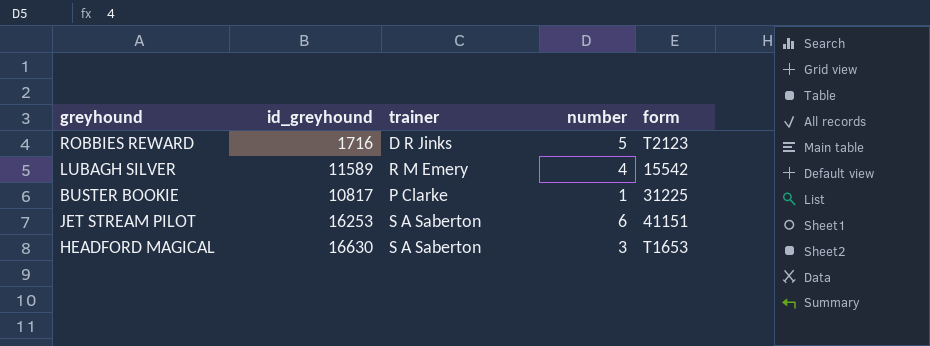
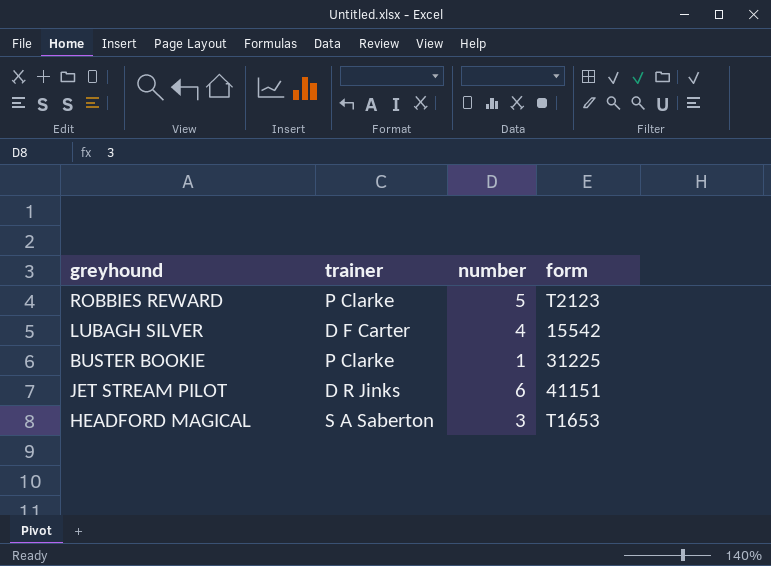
column id_greyhound | position: 2 -> none
ROBBIES REWARD | trainer: D R Jinks -> P Clarke
LUBAGH SILVER | trainer: R M Emery -> D F Carter
JET STREAM PILOT | trainer: S A Saberton -> D R Jinks

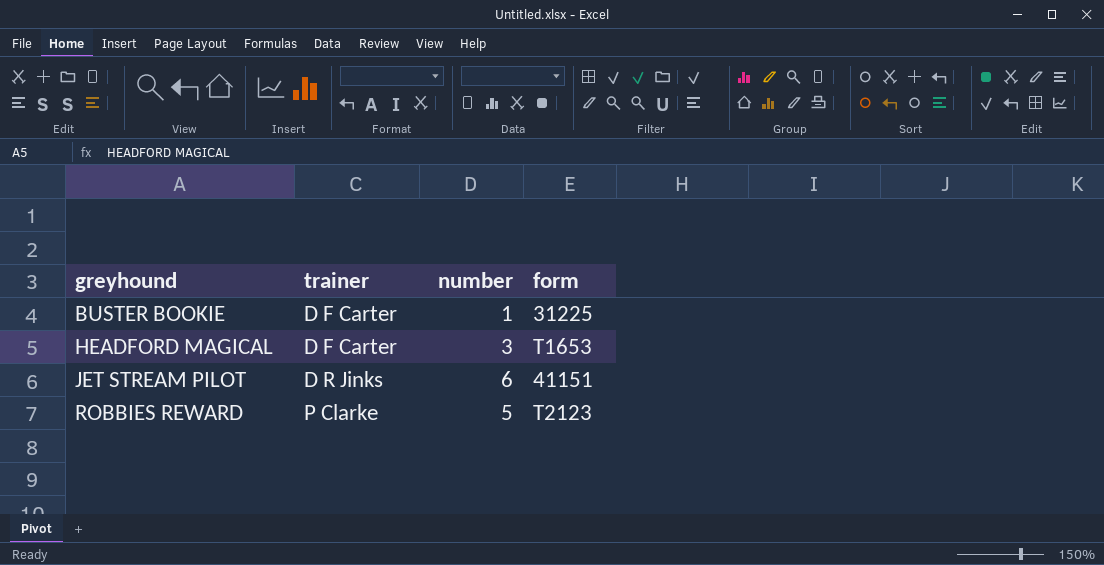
row order: none -> greyhound ascending
row LUBAGH SILVER: D F Carter | 4 | 15542 -> none
BUSTER BOOKIE | trainer: P Clarke -> D F Carter
HEADFORD MAGICAL | trainer: S A Saberton -> D F Carter

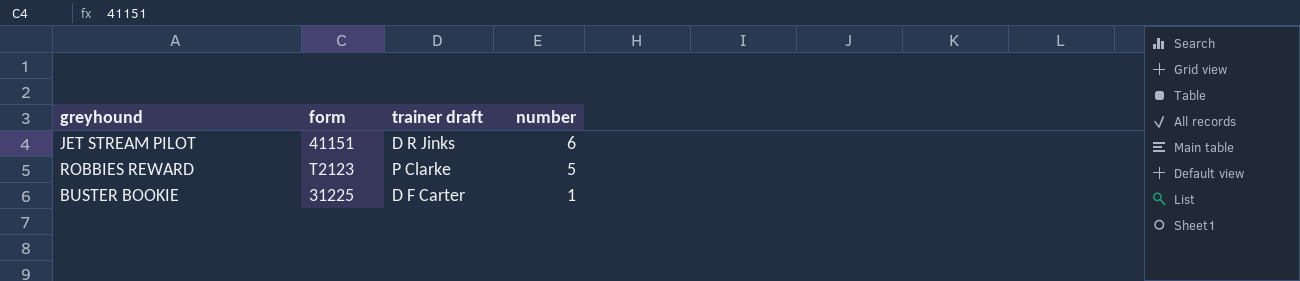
row order: greyhound ascending -> number descending
column form | position: 4 -> 2
column name: trainer -> trainer draft
row HEADFORD MAGICAL: D F Carter | 3 | T1653 -> none

